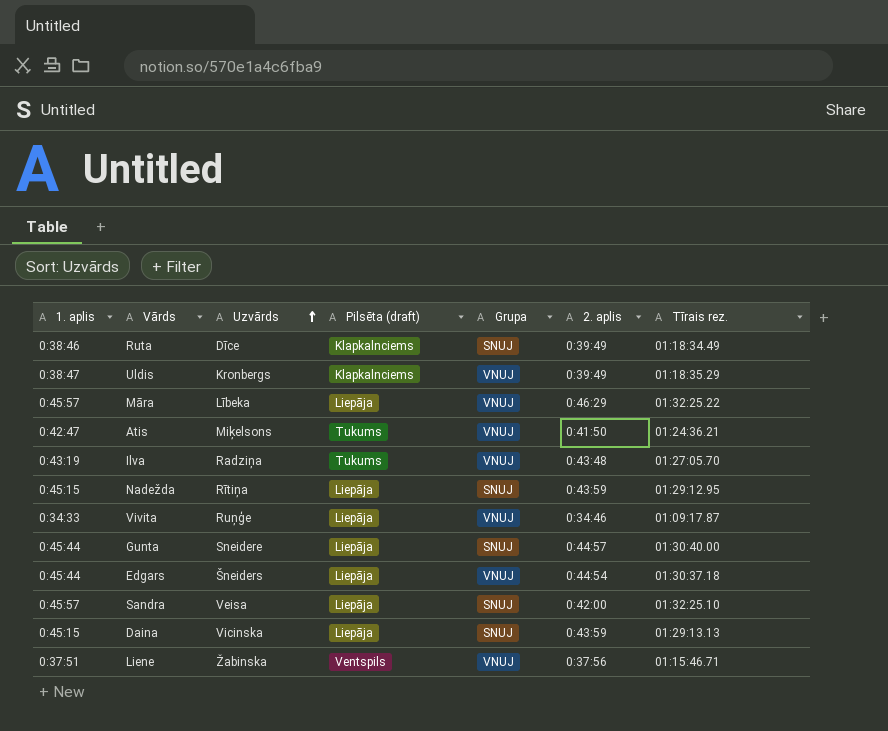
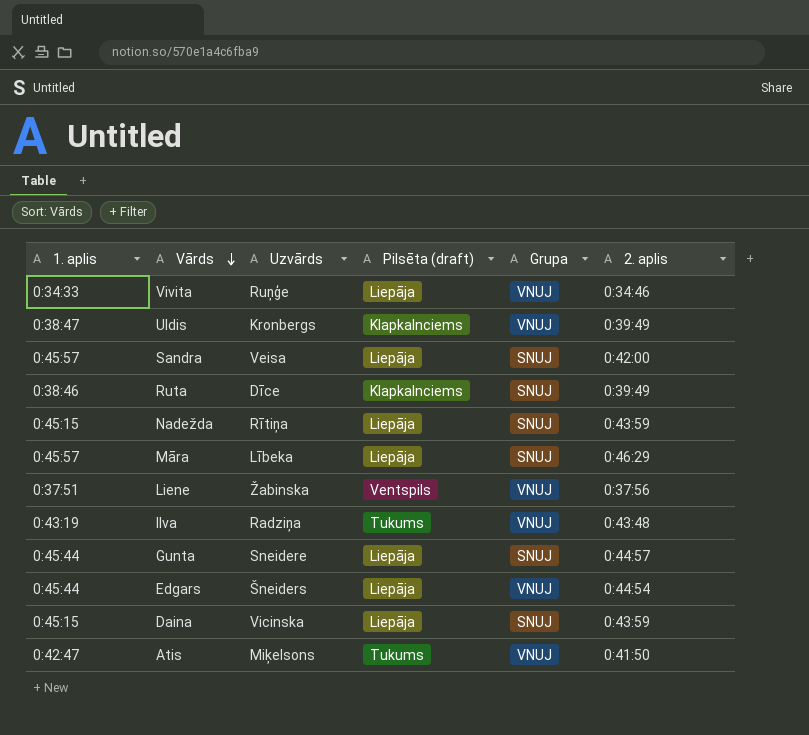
row order: Uzvārds ascending -> Vārds descending
column Tīrais rez. | position: 7 -> none
Māra | Grupa: VNUJ -> SNUJ

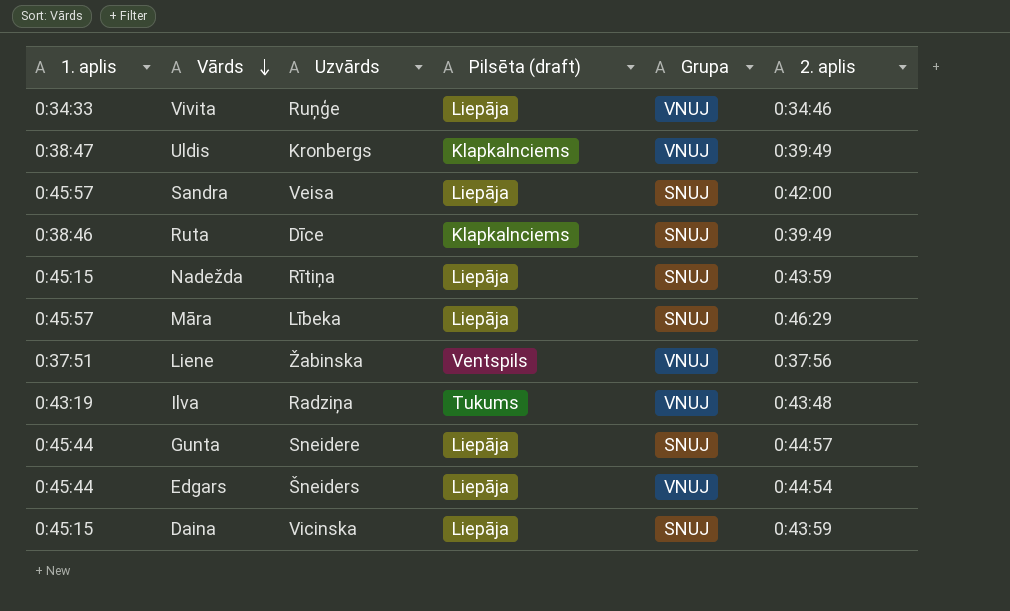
row Atis: 0:42:47 | Miķelsons | Tukums | VNUJ | 0:41:50 -> none

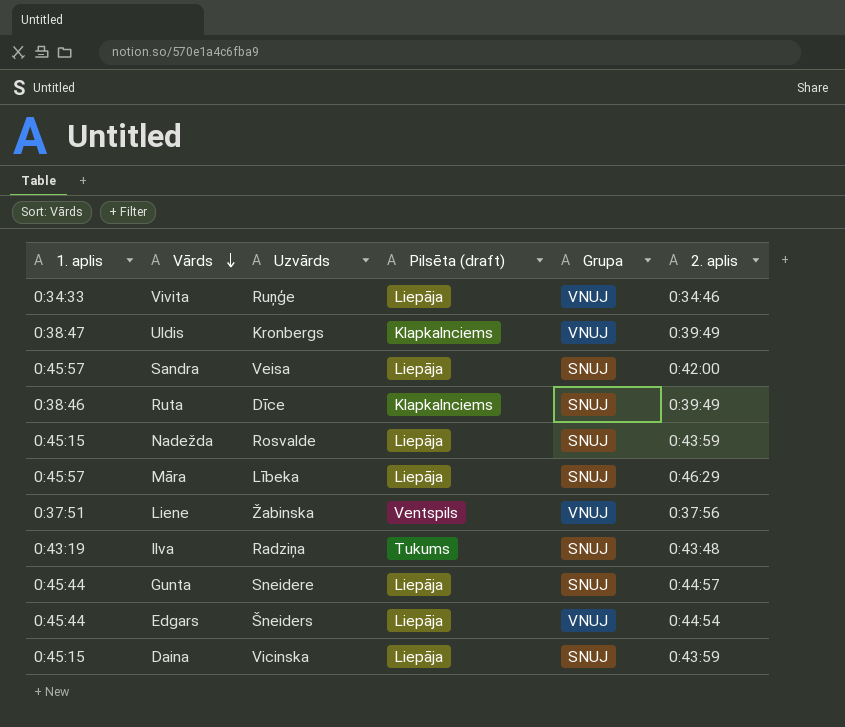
Nadežda | Uzvārds: Rītiņa -> Rosvalde
Ilva | Grupa: VNUJ -> SNUJ

